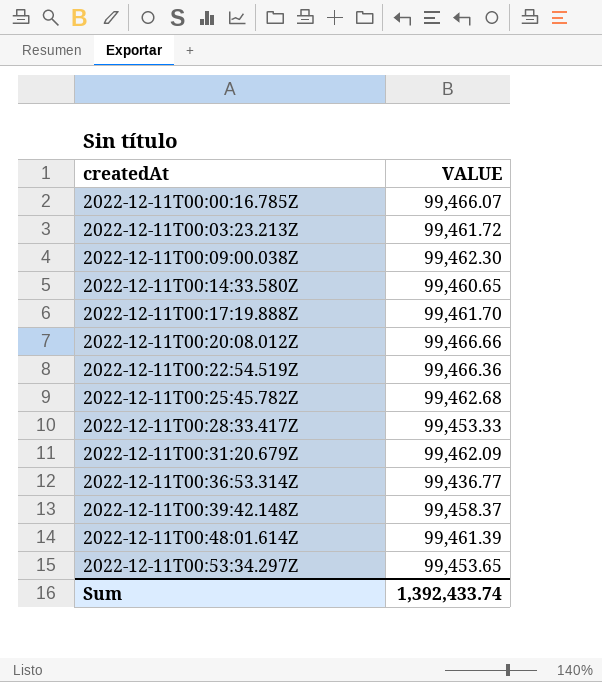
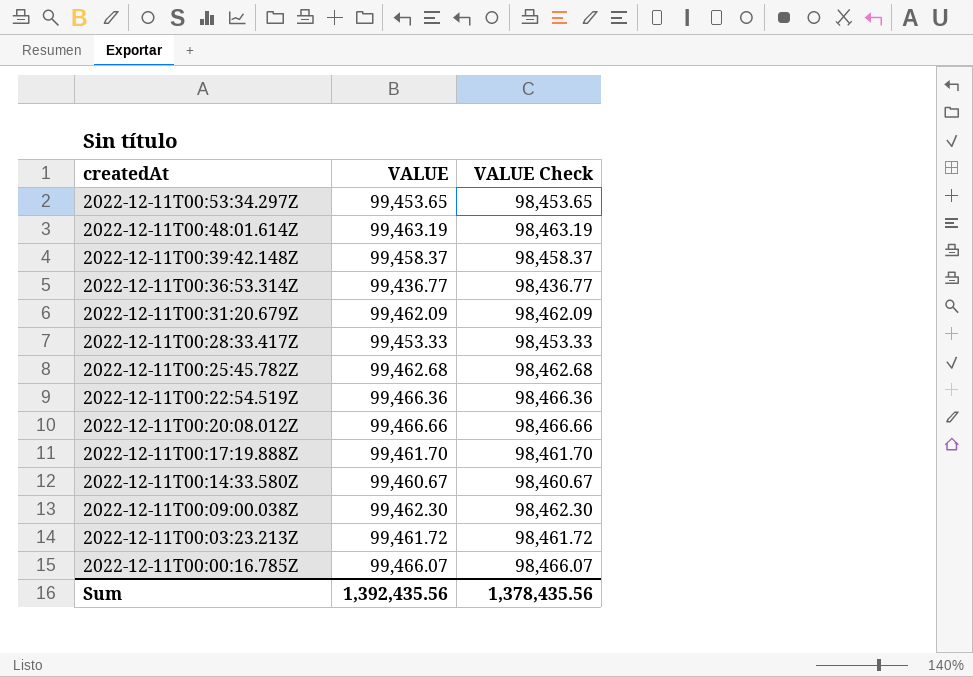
row order: createdAt ascending -> createdAt descending
column VALUE Check | formula: none -> [VALUE] - 1000
2022-12-11T00:48:01.614Z | VALUE: 99,461.39 -> 99,463.19
2022-12-11T00:14:33.580Z | VALUE: 99,460.65 -> 99,460.67
Sum | VALUE: 1,392,433.74 -> 1,392,435.56

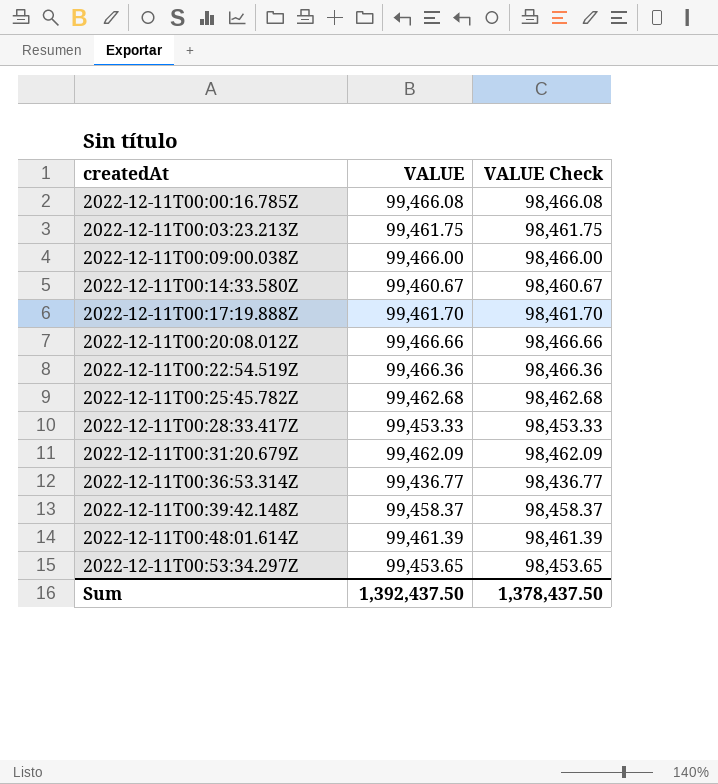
row order: createdAt descending -> createdAt ascending
2022-12-11T00:00:16.785Z | VALUE: 99,466.07 -> 99,466.08
2022-12-11T00:00:16.785Z | VALUE Check: 98,466.07 -> 98,466.08
2022-12-11T00:03:23.213Z | VALUE: 99,461.72 -> 99,461.75
2022-12-11T00:03:23.213Z | VALUE Check: 98,461.72 -> 98,461.75
2022-12-11T00:09:00.038Z | VALUE: 99,462.30 -> 99,466.00
2022-12-11T00:09:00.038Z | VALUE Check: 98,462.30 -> 98,466.00
2022-12-11T00:48:01.614Z | VALUE: 99,463.19 -> 99,461.39
2022-12-11T00:48:01.614Z | VALUE Check: 98,463.19 -> 98,461.39
Sum | VALUE: 1,392,435.56 -> 1,392,437.50
Sum | VALUE Check: 1,378,435.56 -> 1,378,437.50

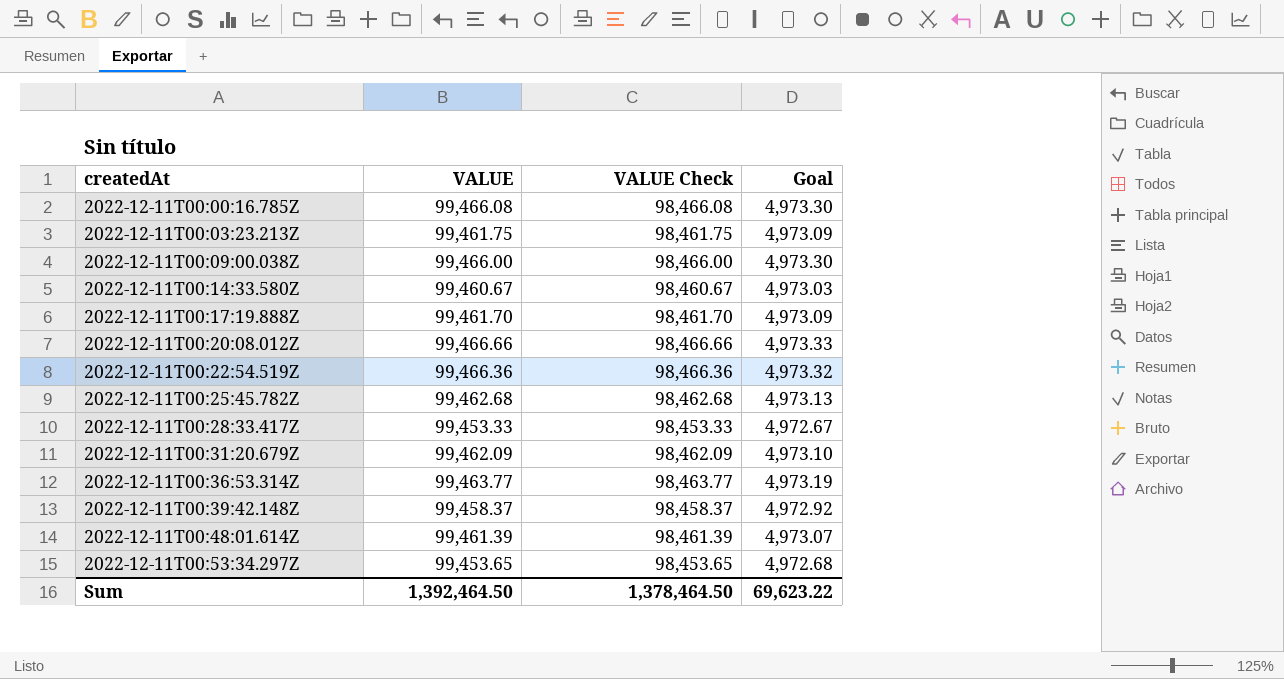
column Goal | formula: none -> [VALUE] * 0.05
2022-12-11T00:36:53.314Z | VALUE: 99,436.77 -> 99,463.77
2022-12-11T00:36:53.314Z | VALUE Check: 98,436.77 -> 98,463.77
Sum | VALUE: 1,392,437.50 -> 1,392,464.50
Sum | VALUE Check: 1,378,437.50 -> 1,378,464.50

